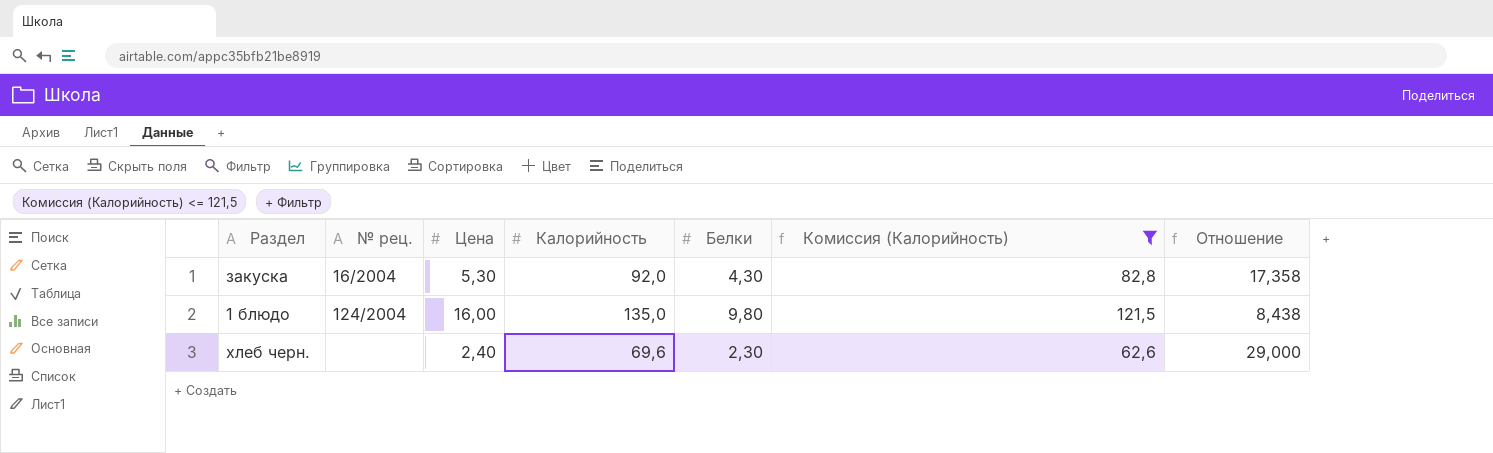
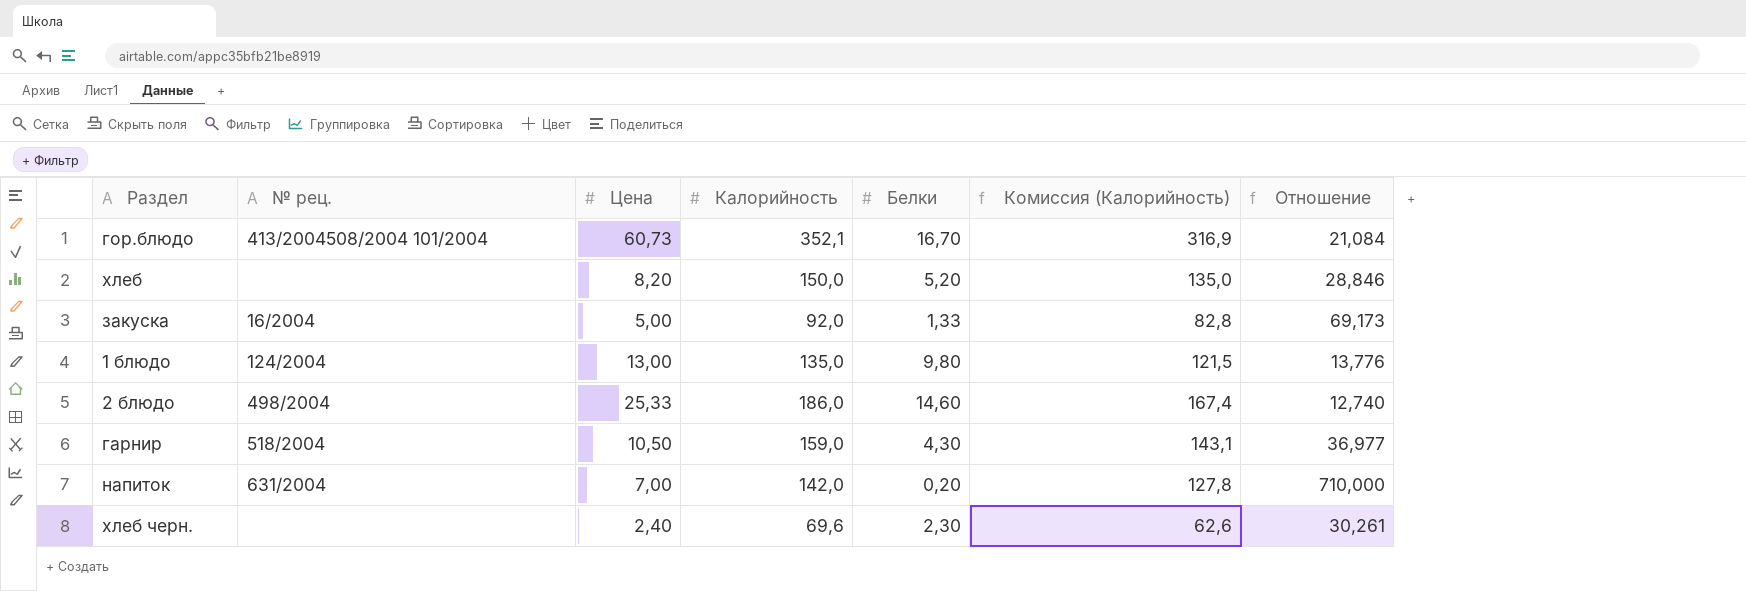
filter: Комиссия (Калорийность) <= 121,5 -> none
column Отношение | formula: [Калорийность] / [Цена] -> [Калорийность] / [Белки]
закуска | Цена: 5,30 -> 5,00
закуска | Белки: 4,30 -> 1,33
1 блюдо | Цена: 16,00 -> 13,00

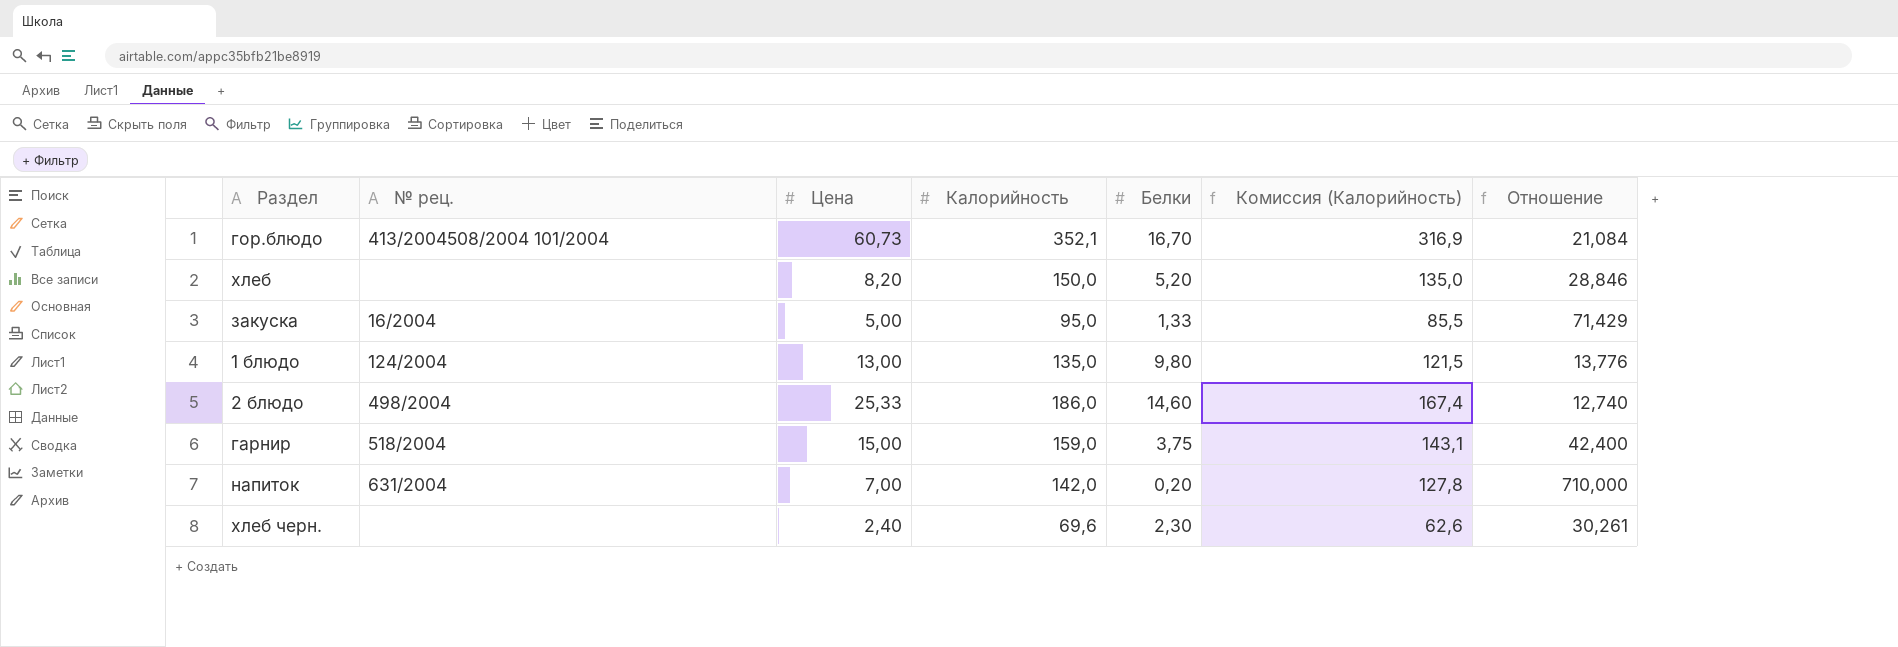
закуска | Калорийность: 92,0 -> 95,0
закуска | Комиссия (Калорийность): 82,8 -> 85,5
закуска | Отношение: 69,173 -> 71,429
гарнир | Цена: 10,50 -> 15,00
гарнир | Белки: 4,30 -> 3,75
гарнир | Отношение: 36,977 -> 42,400

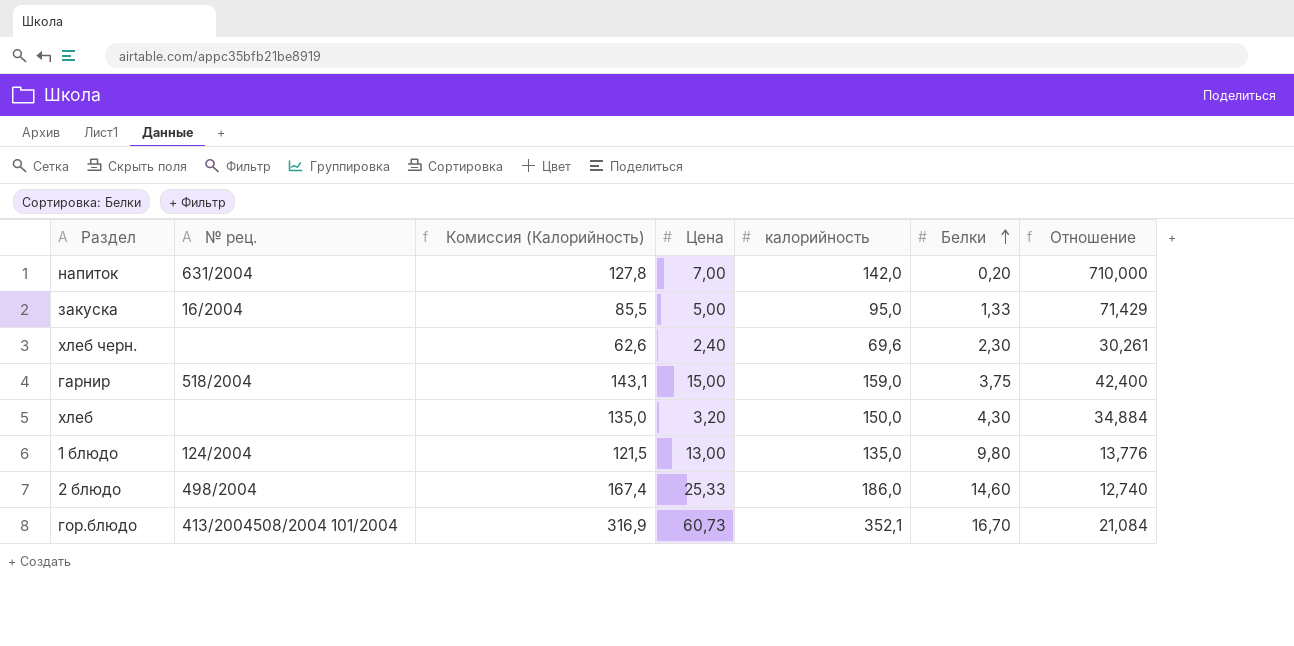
row order: none -> Белки ascending
column Комиссия (Калорийность) | position: 6 -> 3
column name: Калорийность -> калорийность
хлеб | Цена: 8,20 -> 3,20
хлеб | Белки: 5,20 -> 4,30
хлеб | Отношение: 28,846 -> 34,884

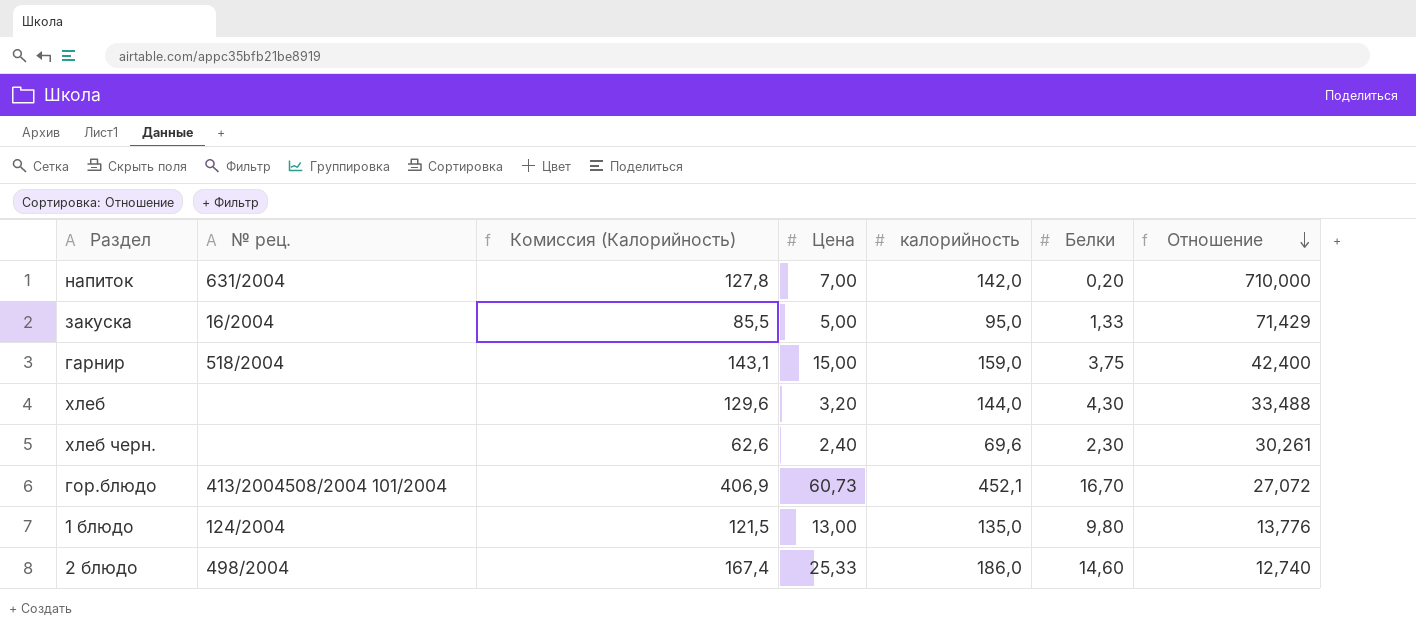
row order: Белки ascending -> Отношение descending
хлеб | Комиссия (Калорийность): 135,0 -> 129,6
хлеб | калорийность: 150,0 -> 144,0
хлеб | Отношение: 34,884 -> 33,488
гор.блюдо | Комиссия (Калорийность): 316,9 -> 406,9
гор.блюдо | калорийность: 352,1 -> 452,1
гор.блюдо | Отношение: 21,084 -> 27,072

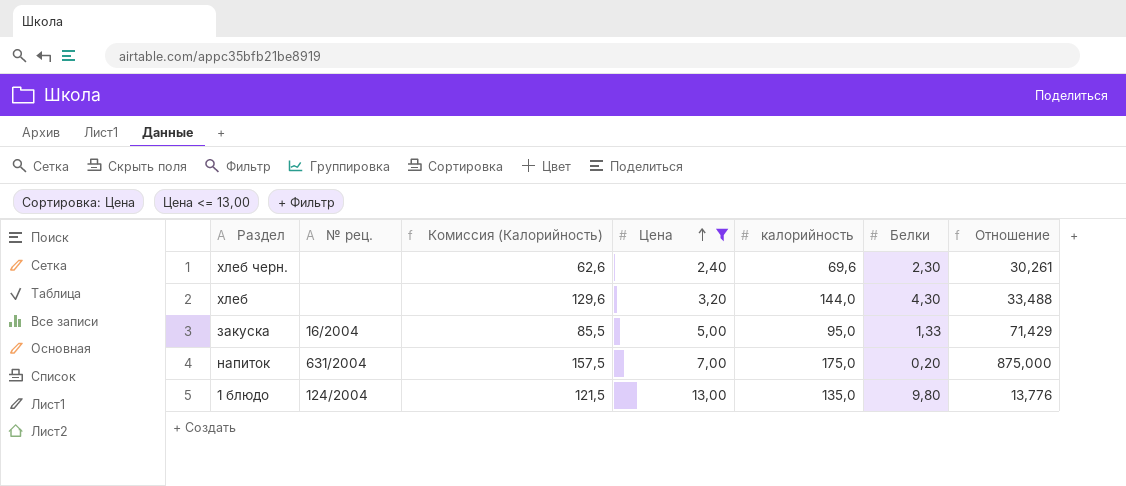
filter: none -> Цена <= 13,00
row order: Отношение descending -> Цена ascending
напиток | Комиссия (Калорийность): 127,8 -> 157,5
напиток | калорийность: 142,0 -> 175,0
напиток | Отношение: 710,000 -> 875,000

